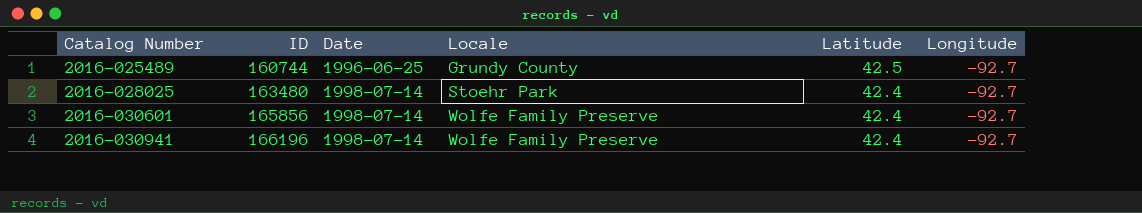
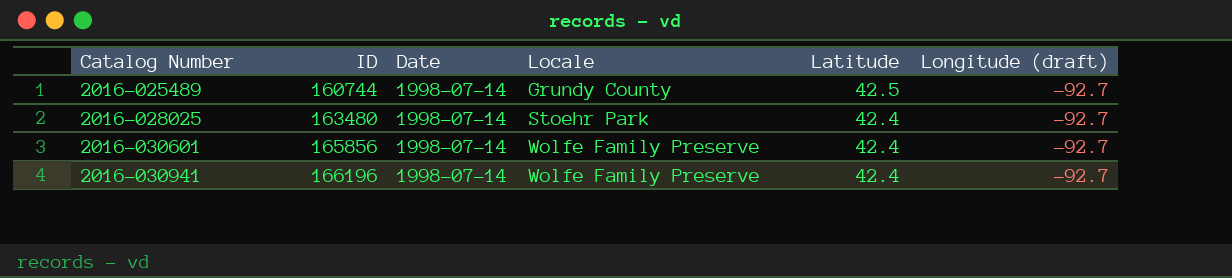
column name: Longitude -> Longitude (draft)
2016-025489 | Date: 1996-06-25 -> 1998-07-14

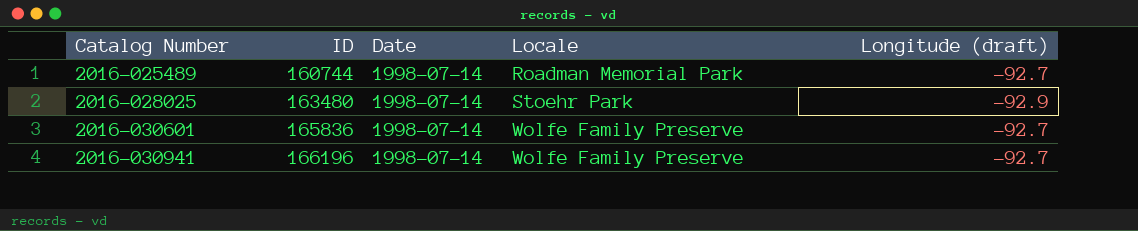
column Latitude | position: 5 -> none
2016-025489 | Locale: Grundy County -> Roadman Memorial Park
2016-028025 | Longitude (draft): -92.7 -> -92.9
2016-030601 | ID: 165856 -> 165836

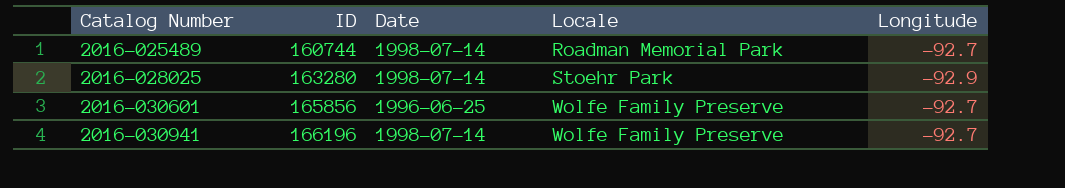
column name: Longitude (draft) -> Longitude
2016-028025 | ID: 163480 -> 163280
2016-030601 | ID: 165836 -> 165856
2016-030601 | Date: 1998-07-14 -> 1996-06-25

